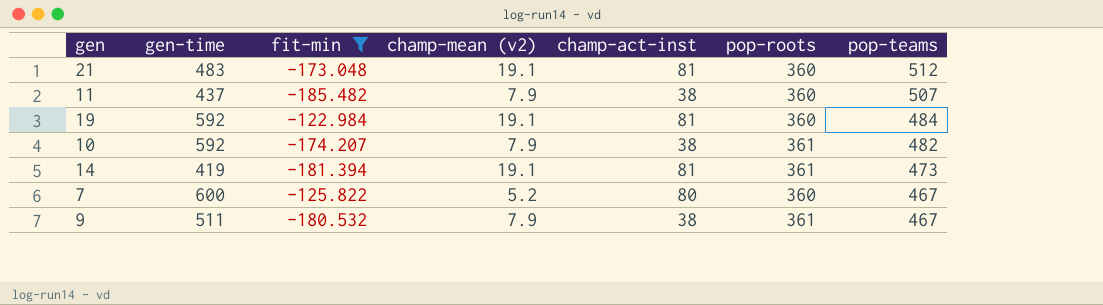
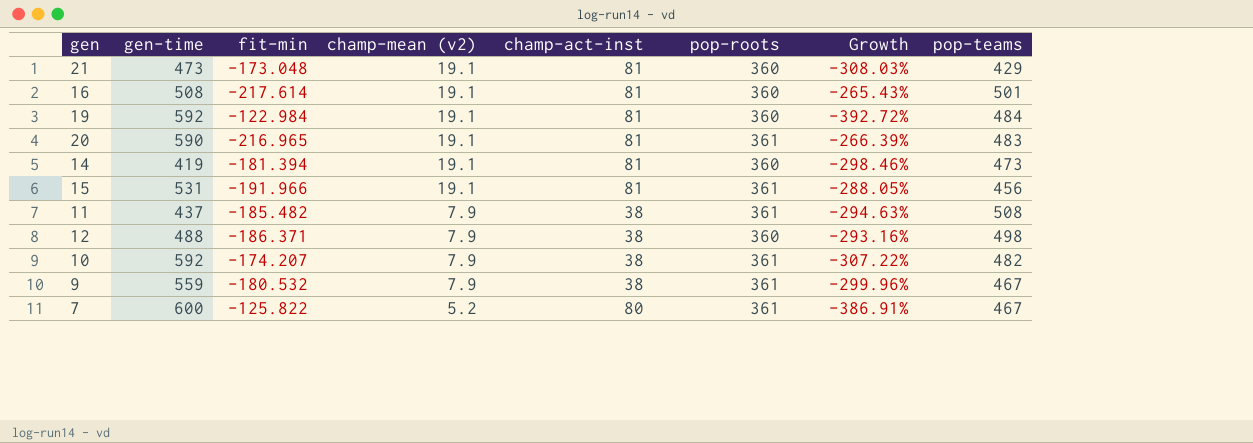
filter: fit-min >= -185.482 -> none
row order: pop-teams descending -> champ-mean (v2) descending
column Growth | formula: none -> ([pop-roots] - [fit-min]) / [fit-min]
21 | gen-time: 483 -> 473
21 | pop-teams: 512 -> 429
14 | pop-roots: 361 -> 360
11 | pop-roots: 360 -> 361
11 | pop-teams: 507 -> 508
9 | gen-time: 511 -> 559
7 | pop-roots: 360 -> 361

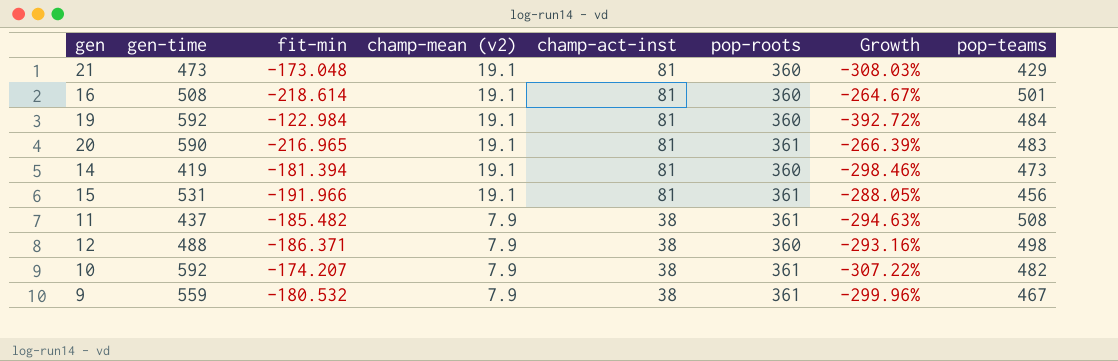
row 7: 600 | -125.822 | 5.2 | 80 | 361 | -386.91% | 467 -> none
16 | fit-min: -217.614 -> -218.614
16 | Growth: -265.43% -> -264.67%

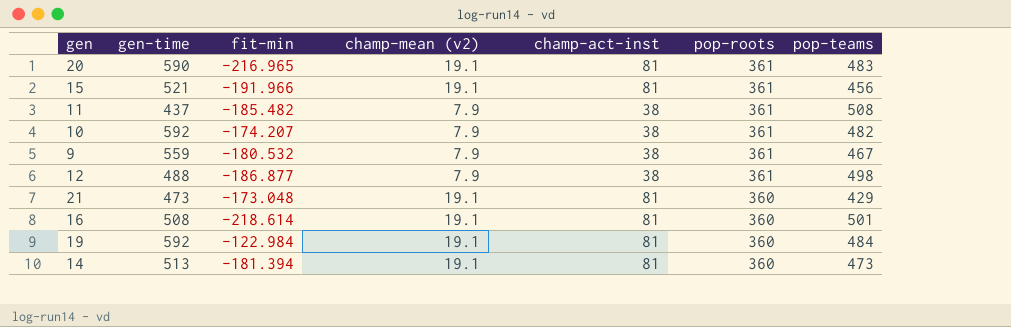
row order: champ-mean (v2) descending -> pop-roots descending
column Growth | formula: ([pop-roots] - [fit-min]) / [fit-min] -> none
15 | gen-time: 531 -> 521
12 | fit-min: -186.371 -> -186.877
12 | pop-roots: 360 -> 361
14 | gen-time: 419 -> 513

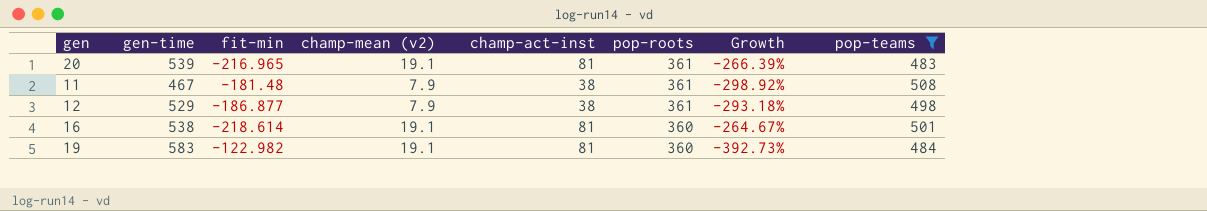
filter: none -> pop-teams >= 483
column Growth | formula: none -> ([pop-roots] - [fit-min]) / [fit-min]
20 | gen-time: 590 -> 539
11 | gen-time: 437 -> 467
11 | fit-min: -185.482 -> -181.48
12 | gen-time: 488 -> 529
16 | gen-time: 508 -> 538
19 | gen-time: 592 -> 583
19 | fit-min: -122.984 -> -122.982

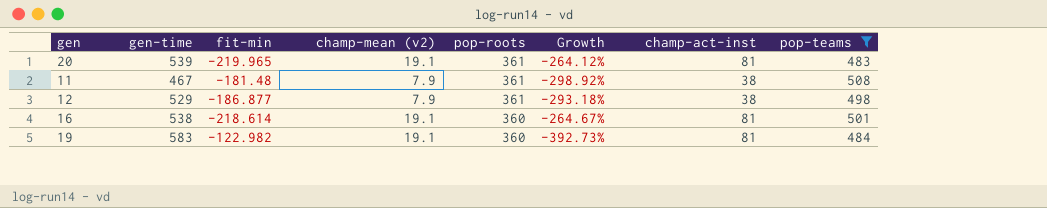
column champ-act-inst | position: 5 -> 7
20 | fit-min: -216.965 -> -219.965
20 | Growth: -266.39% -> -264.12%

